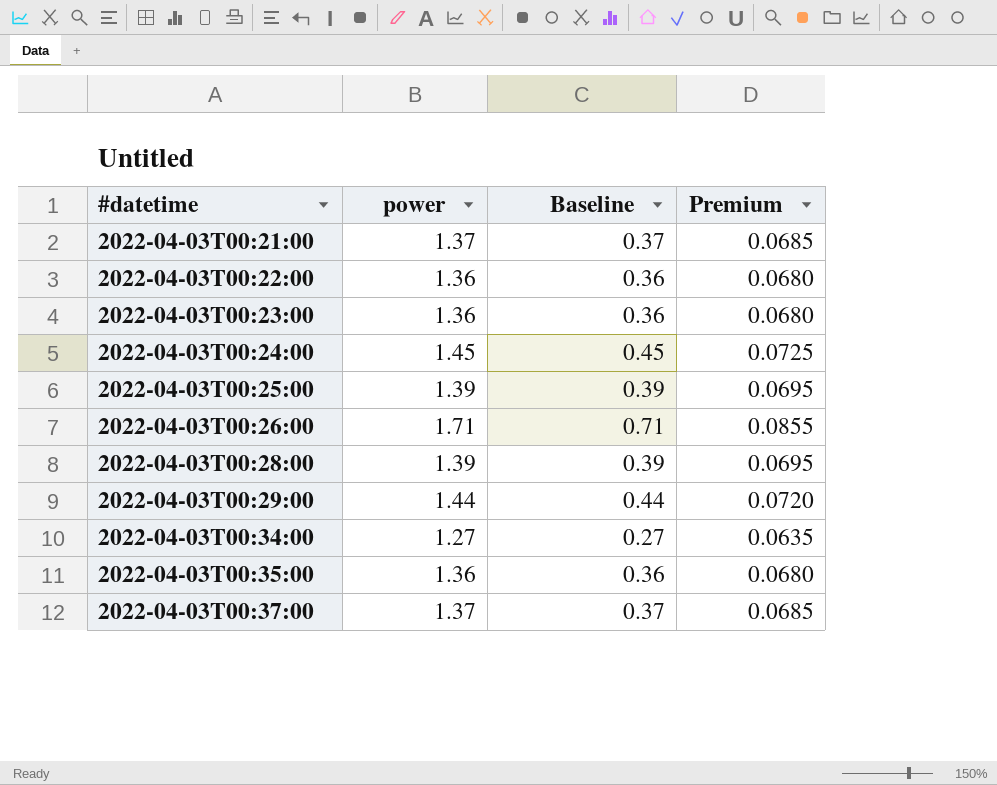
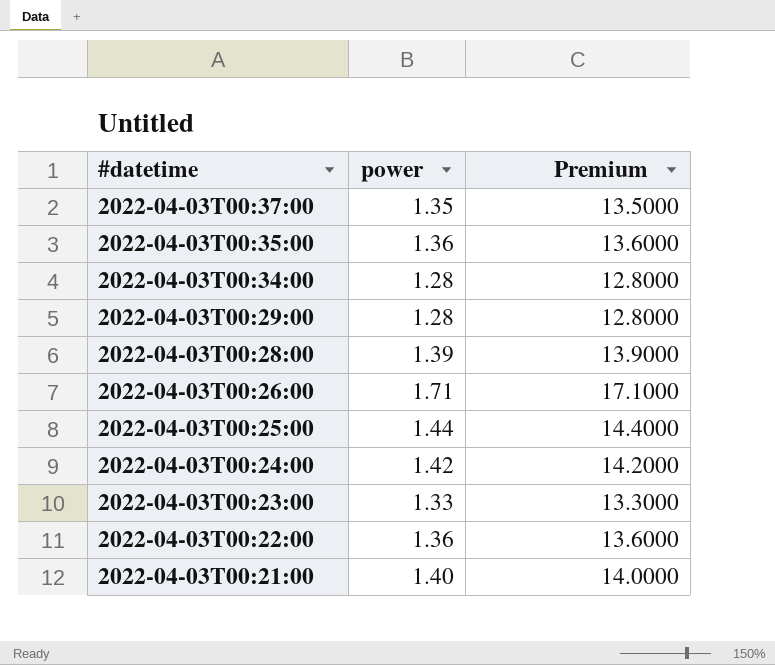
row order: #datetime ascending -> #datetime descending
column Baseline | formula: [power] - 1 -> none
column Premium | formula: [power] * 0.05 -> [power] * 10
2022-04-03T00:37:00 | power: 1.37 -> 1.35
2022-04-03T00:34:00 | power: 1.27 -> 1.28
2022-04-03T00:29:00 | power: 1.44 -> 1.28
2022-04-03T00:25:00 | power: 1.39 -> 1.44
2022-04-03T00:24:00 | power: 1.45 -> 1.42
2022-04-03T00:23:00 | power: 1.36 -> 1.33
2022-04-03T00:21:00 | power: 1.37 -> 1.40

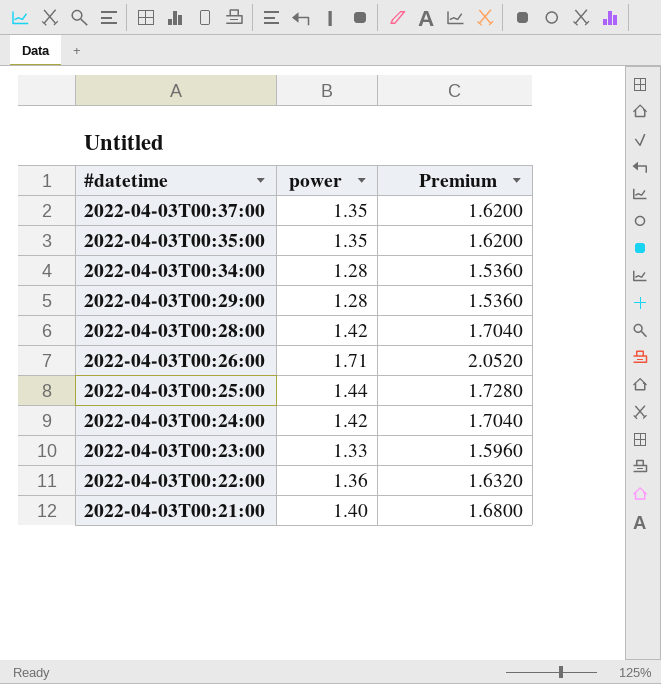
column Premium | formula: [power] * 10 -> [power] * 1.2
2022-04-03T00:35:00 | power: 1.36 -> 1.35
2022-04-03T00:28:00 | power: 1.39 -> 1.42

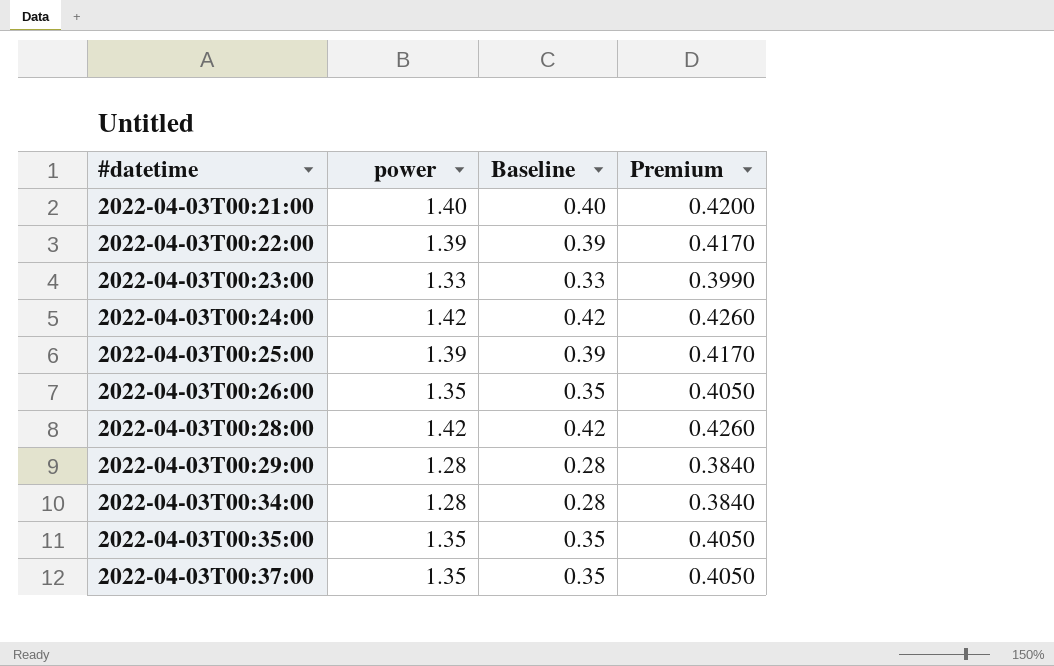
row order: #datetime descending -> #datetime ascending
column Baseline | formula: none -> [power] - 1
column Premium | formula: [power] * 1.2 -> [power] * 0.3
2022-04-03T00:22:00 | power: 1.36 -> 1.39
2022-04-03T00:25:00 | power: 1.44 -> 1.39
2022-04-03T00:26:00 | power: 1.71 -> 1.35

